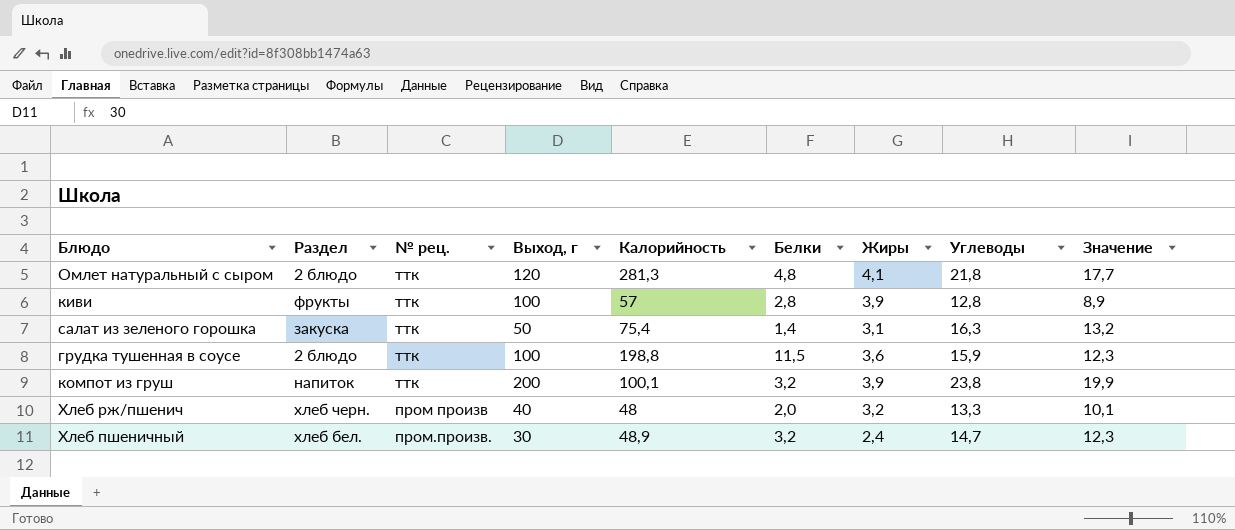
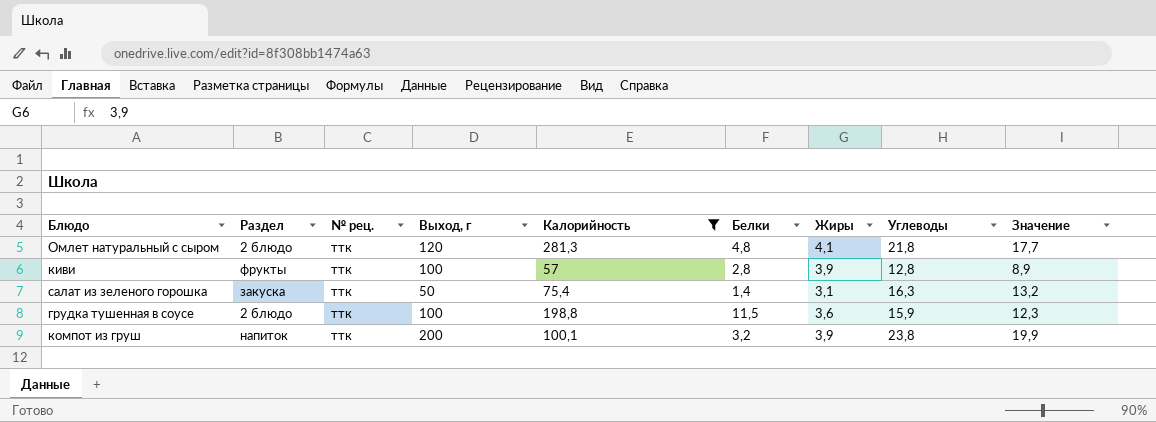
filter: none -> Калорийность >= 57

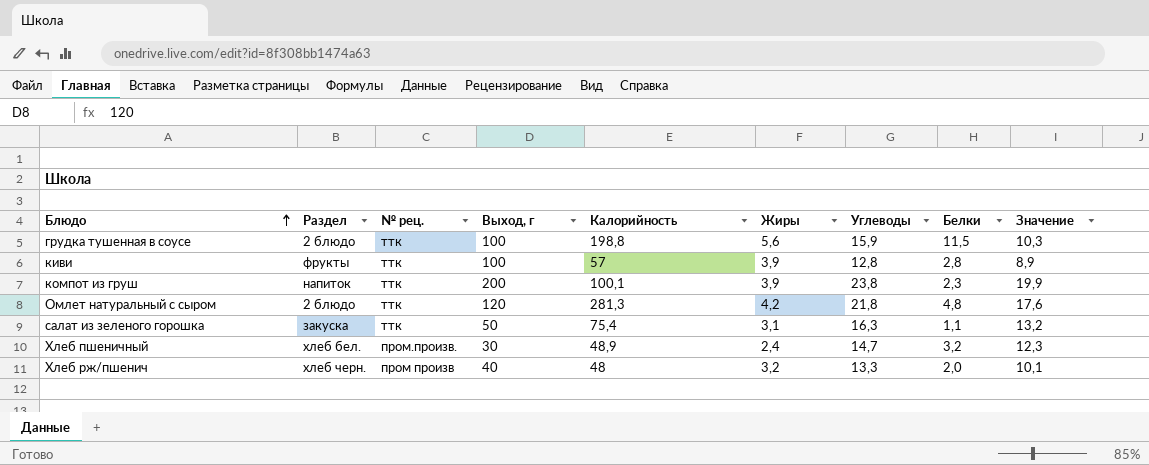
filter: Калорийность >= 57 -> none
row order: none -> Блюдо ascending
column Белки | position: 6 -> 8
грудка тушенная в соусе | Жиры: 3,6 -> 5,6
грудка тушенная в соусе | Значение: 12,3 -> 10,3
компот из груш | Белки: 3,2 -> 2,3
Омлет натуральный с сыром | Жиры: 4,1 -> 4,2
Омлет натуральный с сыром | Значение: 17,7 -> 17,6
салат из зеленого горошка | Белки: 1,4 -> 1,1

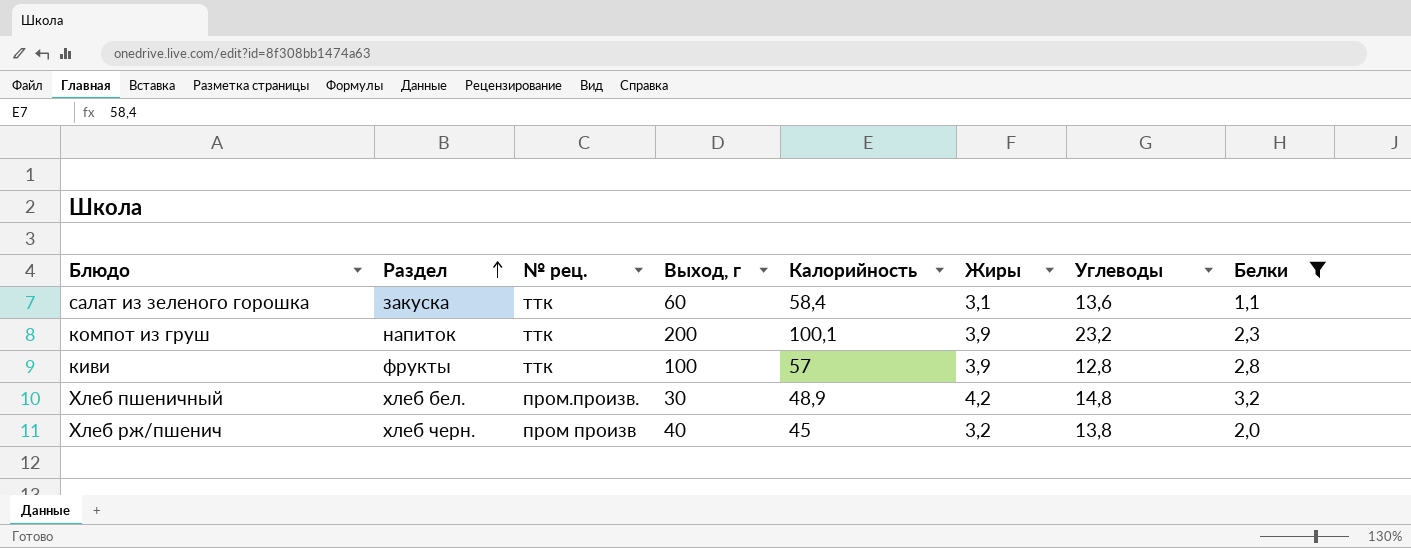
filter: none -> Белки <= 3,2
row order: Блюдо ascending -> Раздел ascending
column Значение | formula: [Углеводы] - [Жиры] -> none
салат из зеленого горошка | Выход, г: 50 -> 60
салат из зеленого горошка | Калорийность: 75,4 -> 58,4
салат из зеленого горошка | Углеводы: 16,3 -> 13,6
компот из груш | Углеводы: 23,8 -> 23,2
Хлеб пшеничный | Жиры: 2,4 -> 4,2
Хлеб пшеничный | Углеводы: 14,7 -> 14,8
Хлеб рж/пшенич | Калорийность: 48 -> 45
Хлеб рж/пшенич | Углеводы: 13,3 -> 13,8

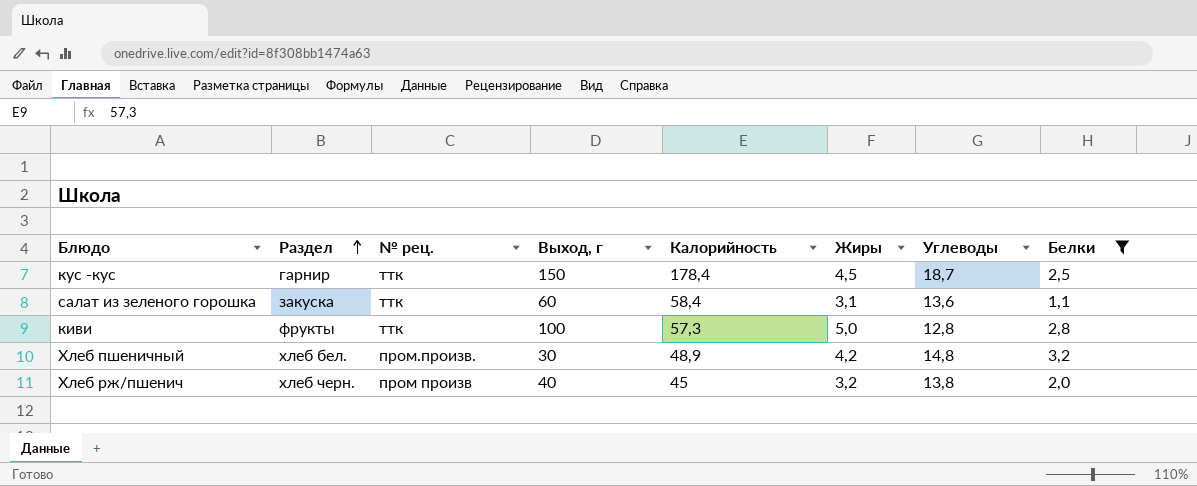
row компот из груш: напиток | ттк | 200 | 100,1 | 3,9 | 23,2 | 2,3 -> none
row кус -кус: none -> гарнир | ттк | 150 | 178,4 | 4,5 | 18,7 | 2,5
киви | Калорийность: 57 -> 57,3
киви | Жиры: 3,9 -> 5,0

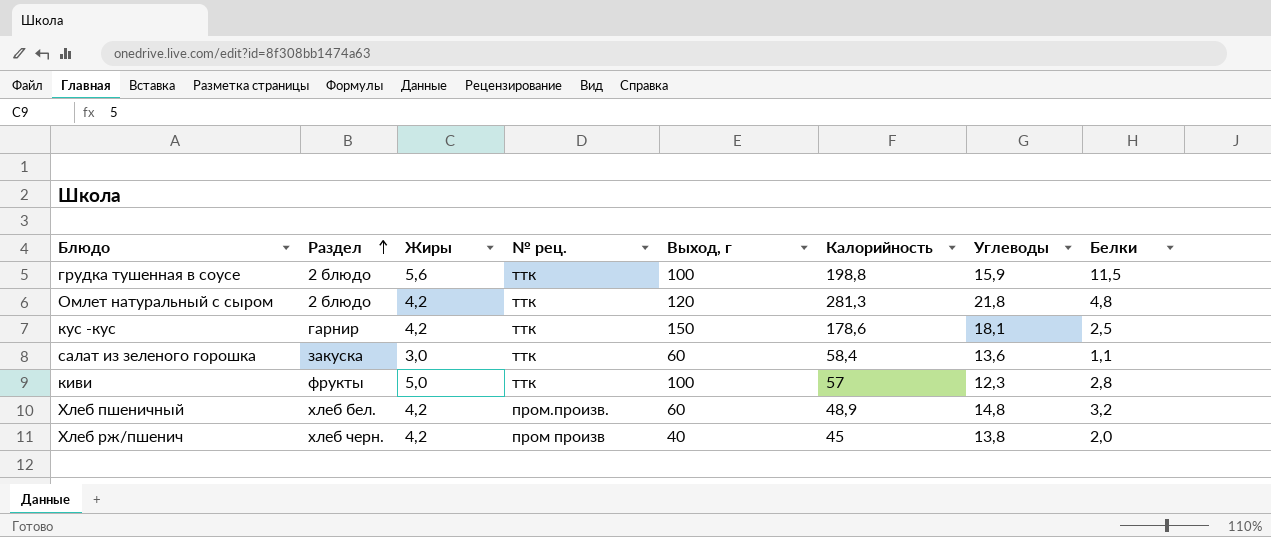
filter: Белки <= 3,2 -> none
column Жиры | position: 6 -> 3
кус -кус | Жиры: 4,5 -> 4,2
кус -кус | Калорийность: 178,4 -> 178,6
кус -кус | Углеводы: 18,7 -> 18,1
салат из зеленого горошка | Жиры: 3,1 -> 3,0
киви | Калорийность: 57,3 -> 57
киви | Углеводы: 12,8 -> 12,3
Хлеб пшеничный | Выход, г: 30 -> 60
Хлеб рж/пшенич | Жиры: 3,2 -> 4,2

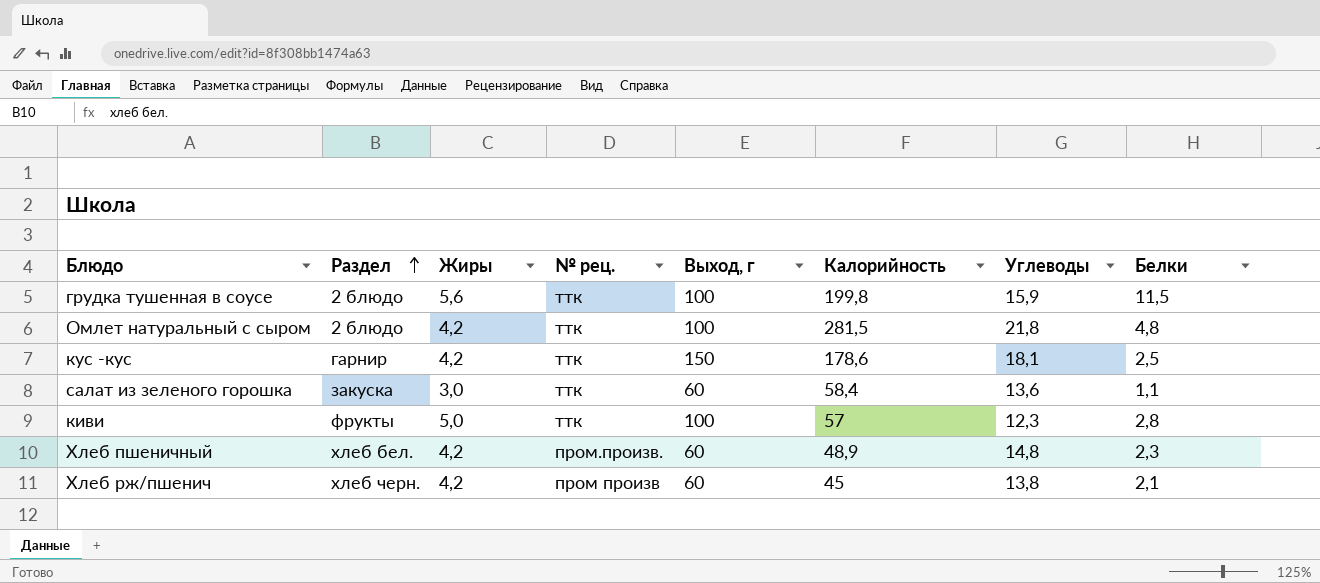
грудка тушенная в соусе | Калорийность: 198,8 -> 199,8
Омлет натуральный с сыром | Выход, г: 120 -> 100
Омлет натуральный с сыром | Калорийность: 281,3 -> 281,5
Хлеб пшеничный | Белки: 3,2 -> 2,3
Хлеб рж/пшенич | Выход, г: 40 -> 60
Хлеб рж/пшенич | Белки: 2,0 -> 2,1

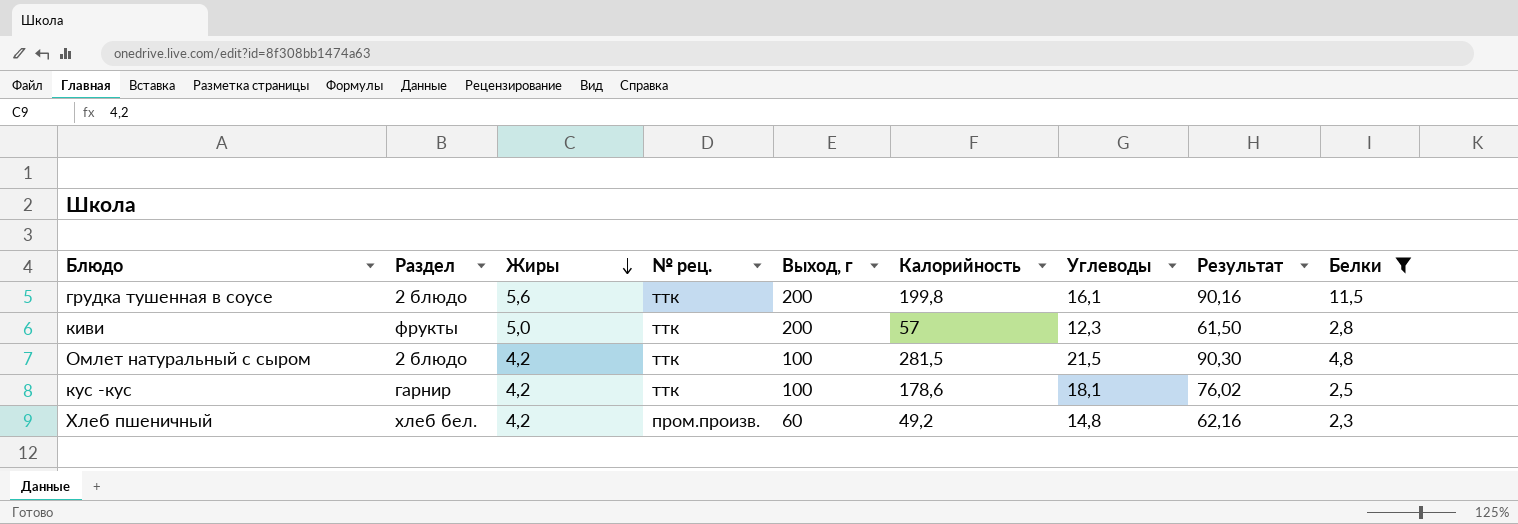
filter: none -> Белки >= 2,3
row order: Раздел ascending -> Жиры descending
column Результат | formula: none -> [Жиры] * [Углеводы]
грудка тушенная в соусе | Выход, г: 100 -> 200
грудка тушенная в соусе | Углеводы: 15,9 -> 16,1
киви | Выход, г: 100 -> 200
Омлет натуральный с сыром | Углеводы: 21,8 -> 21,5
кус -кус | Выход, г: 150 -> 100
Хлеб пшеничный | Калорийность: 48,9 -> 49,2

